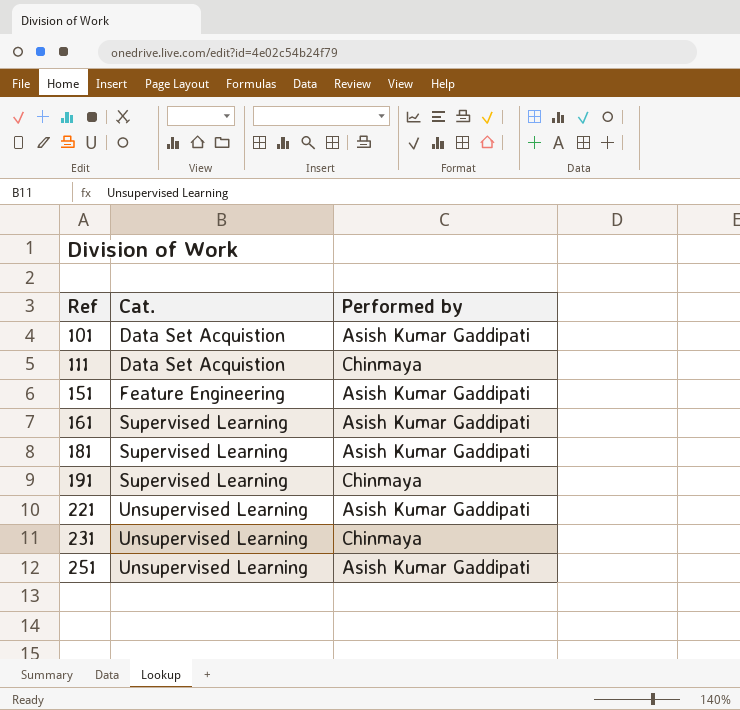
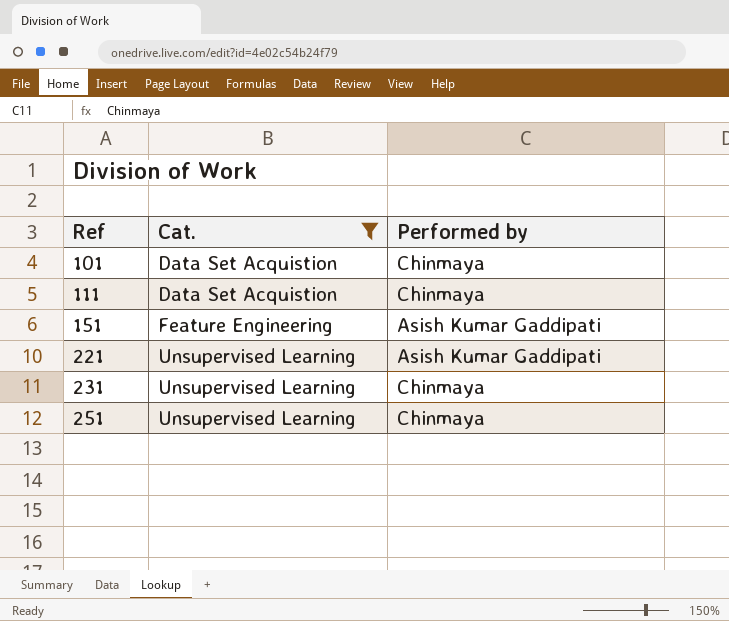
filter: none -> Cat. != Supervised Learning
101 | Performed by: Asish Kumar Gaddipati -> Chinmaya
251 | Performed by: Asish Kumar Gaddipati -> Chinmaya

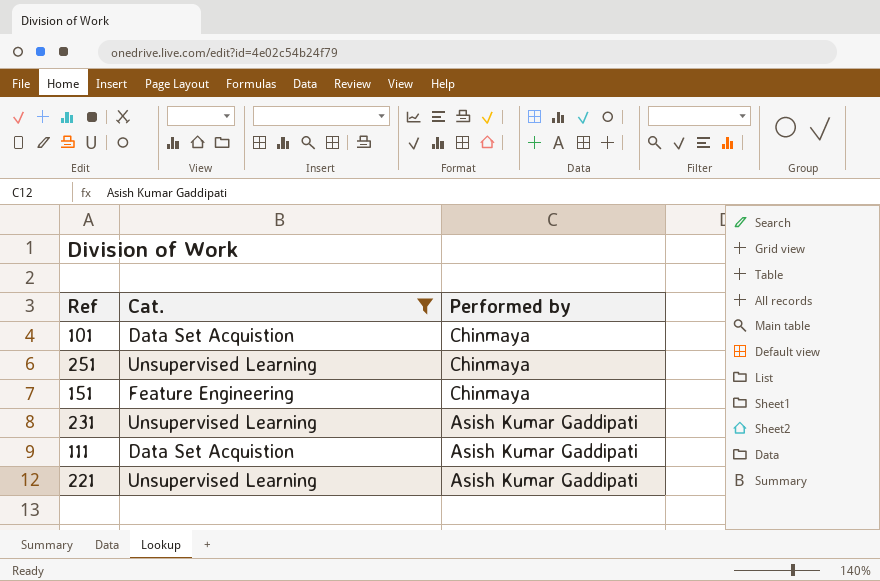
row order: Ref ascending -> Performed by descending
151 | Performed by: Asish Kumar Gaddipati -> Chinmaya
231 | Performed by: Chinmaya -> Asish Kumar Gaddipati
111 | Performed by: Chinmaya -> Asish Kumar Gaddipati

